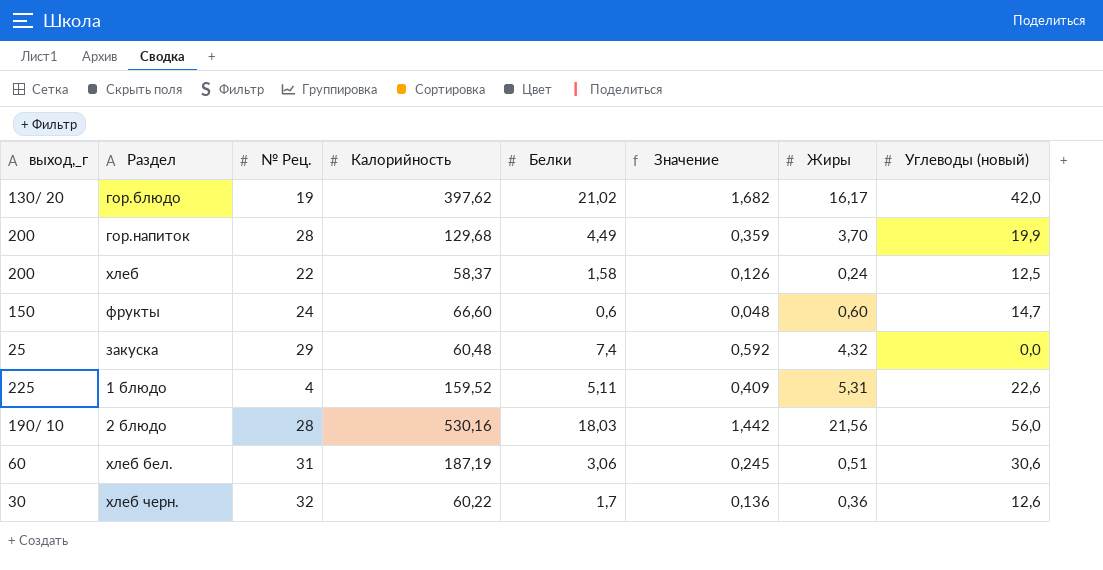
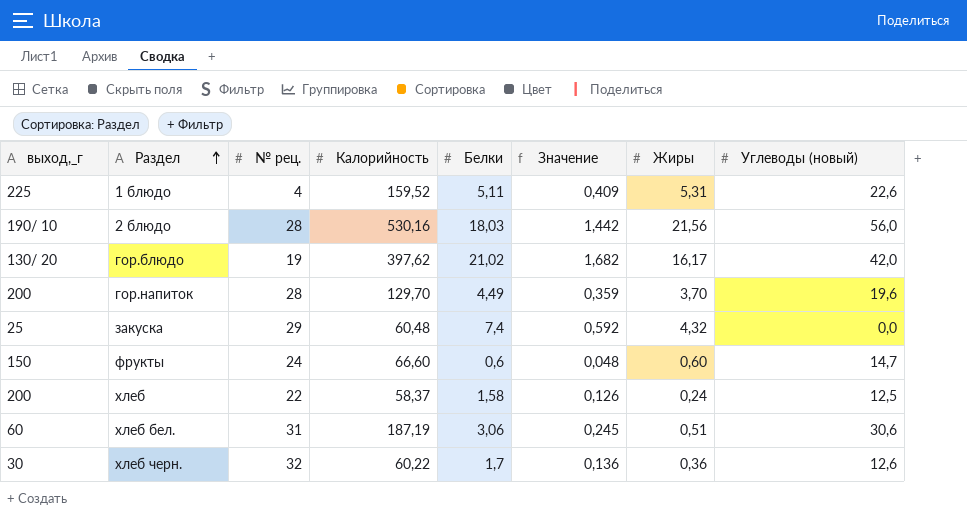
row order: none -> Раздел ascending
column name: № Рец. -> № рец.
гор.напиток | Калорийность: 129,68 -> 129,70
гор.напиток | Углеводы (новый): 19,9 -> 19,6

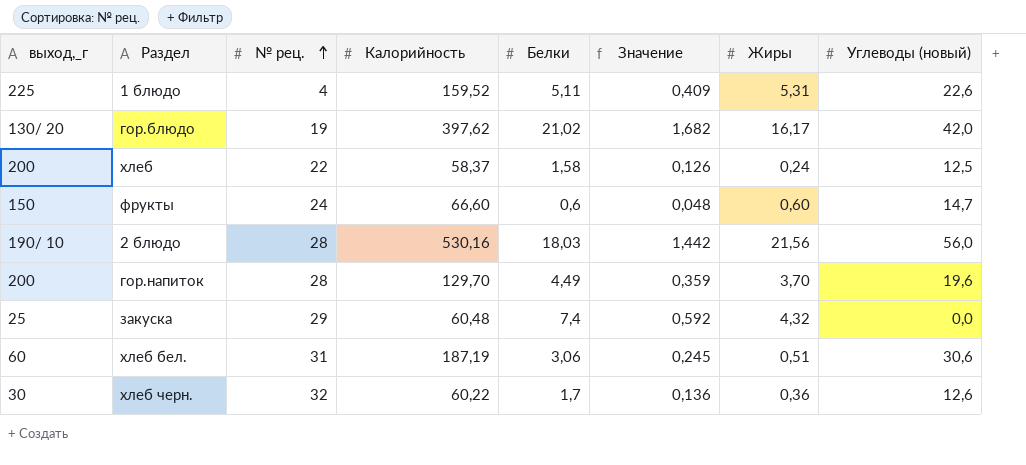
row order: Раздел ascending -> № рец. ascending

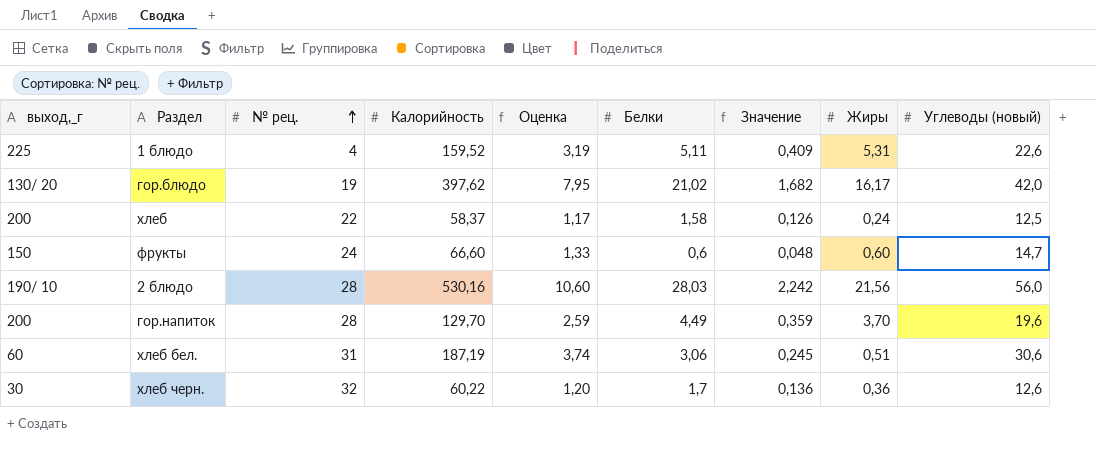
column Оценка | formula: none -> [Калорийность] * 0,02
row закуска: 25 | 29 | 60,48 | 7,4 | 0,592 | 4,32 | 0,0 -> none
2 блюдо | Белки: 18,03 -> 28,03
2 блюдо | Значение: 1,442 -> 2,242

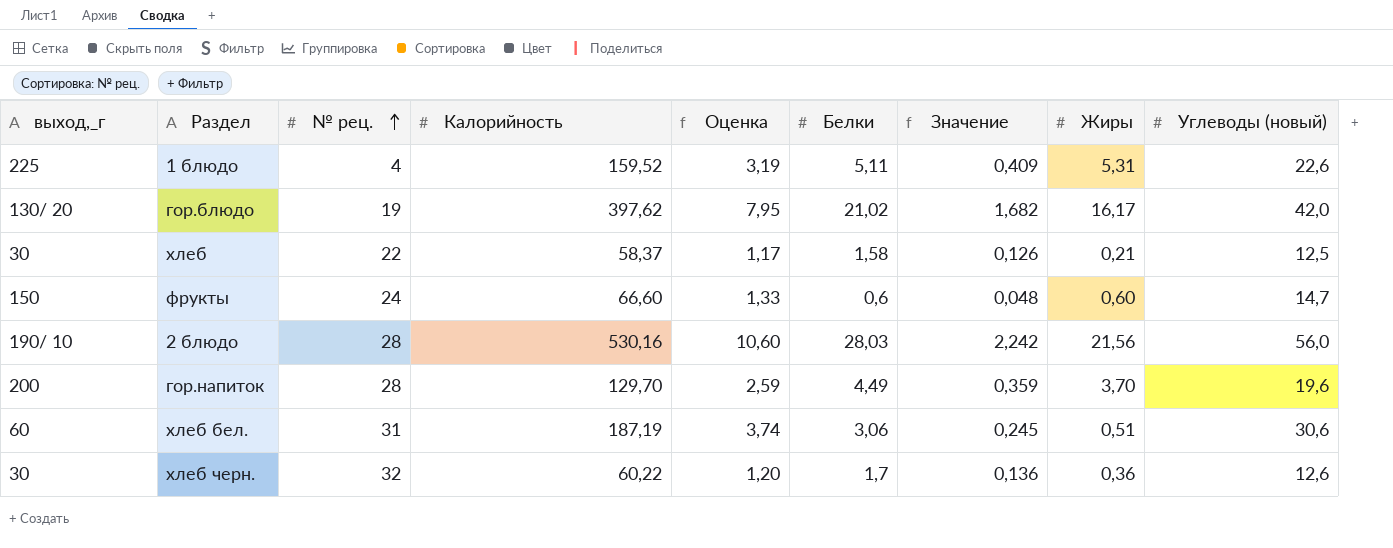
хлеб | выход,_г: 200 -> 30
хлеб | Жиры: 0,24 -> 0,21

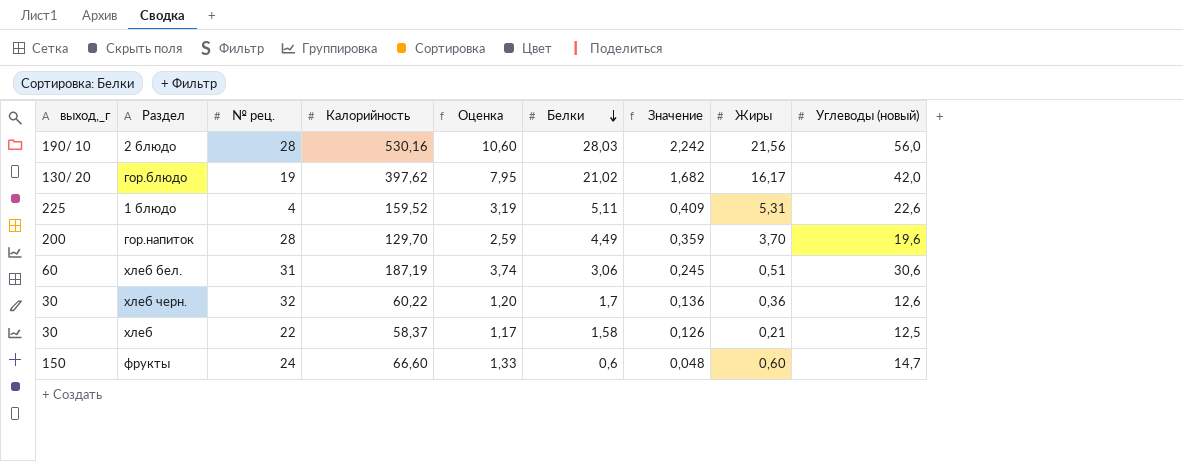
row order: № рец. ascending -> Белки descending

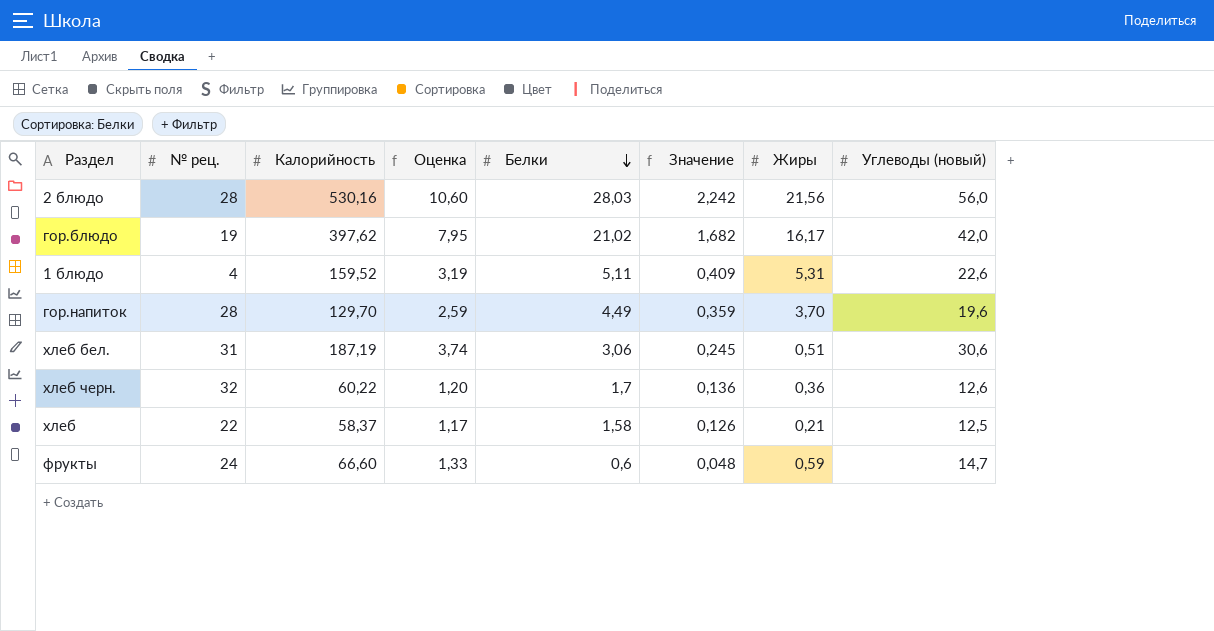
column выход,_г | position: 1 -> none
фрукты | Жиры: 0,60 -> 0,59

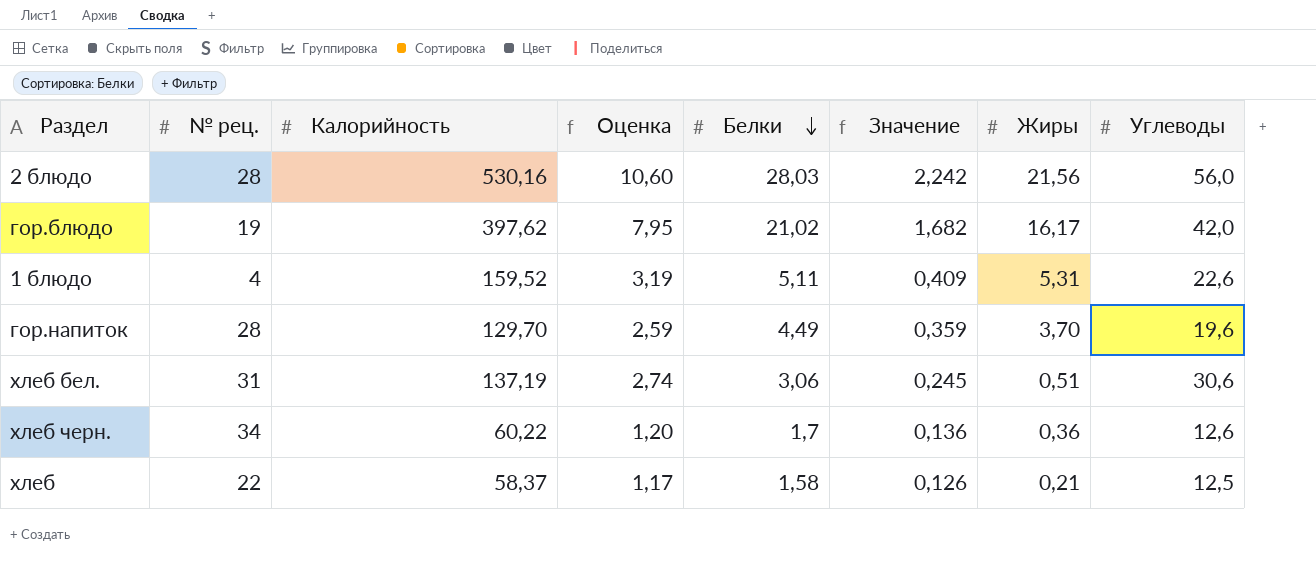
column name: Углеводы (новый) -> Углеводы
row фрукты: 24 | 66,60 | 1,33 | 0,6 | 0,048 | 0,59 | 14,7 -> none
хлеб бел. | Калорийность: 187,19 -> 137,19
хлеб бел. | Оценка: 3,74 -> 2,74
хлеб черн. | № рец.: 32 -> 34

